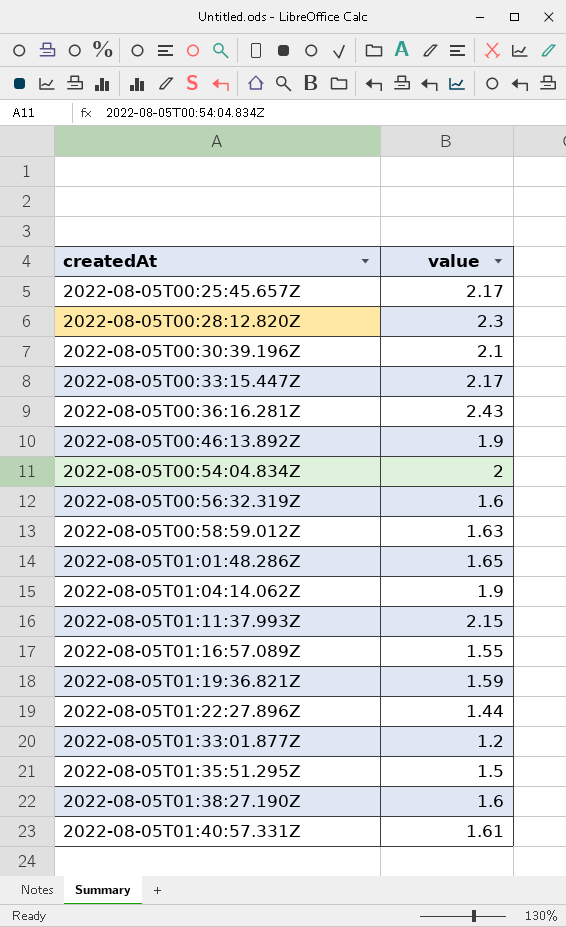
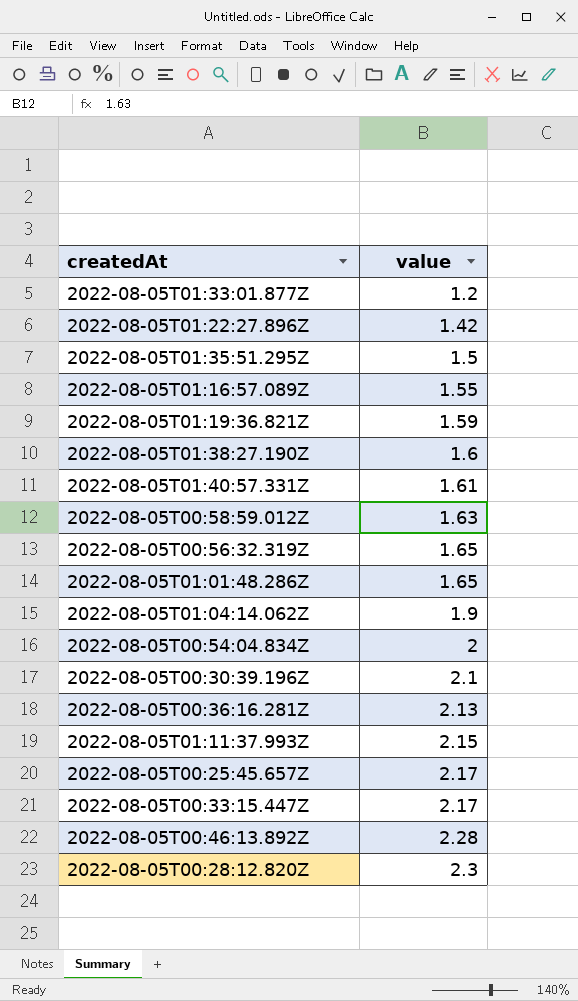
row order: createdAt ascending -> value ascending
2022-08-05T01:22:27.896Z | value: 1.44 -> 1.42
2022-08-05T00:56:32.319Z | value: 1.6 -> 1.65
2022-08-05T00:36:16.281Z | value: 2.43 -> 2.13
2022-08-05T00:46:13.892Z | value: 1.9 -> 2.28

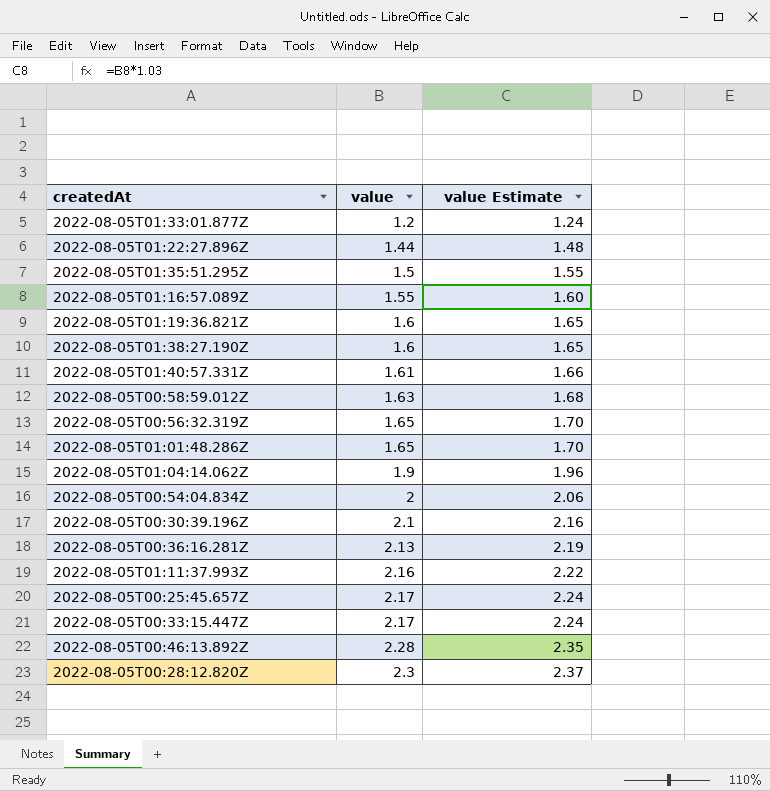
column value Estimate | formula: none -> [value] * 1.03
2022-08-05T01:22:27.896Z | value: 1.42 -> 1.44
2022-08-05T01:19:36.821Z | value: 1.59 -> 1.6
2022-08-05T01:11:37.993Z | value: 2.15 -> 2.16

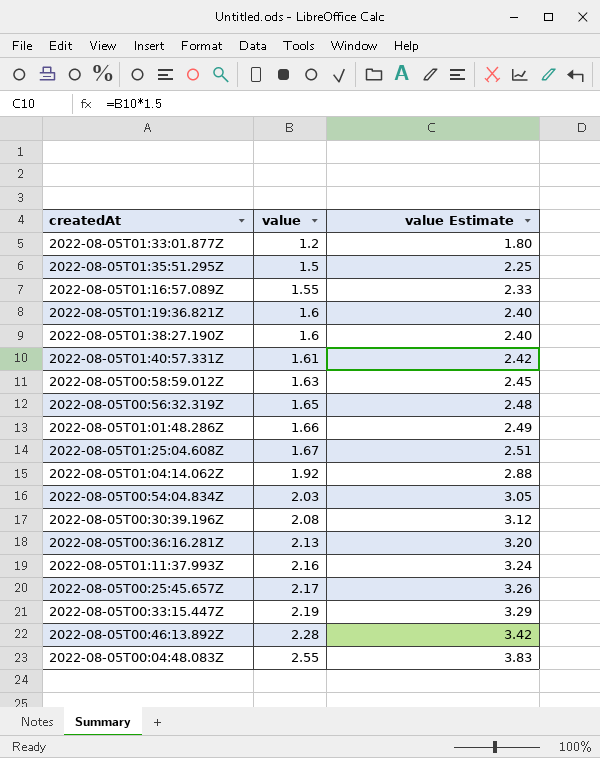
column value Estimate | formula: [value] * 1.03 -> [value] * 1.5
row 2022-08-05T01:22:27.896Z: 1.44 | 1.48 -> none
row 2022-08-05T00:28:12.820Z: 2.3 | 2.37 -> none
2022-08-05T01:01:48.286Z | value: 1.65 -> 1.66
row 2022-08-05T01:25:04.608Z: none -> 1.67 | 2.51
2022-08-05T01:04:14.062Z | value: 1.9 -> 1.92
2022-08-05T00:54:04.834Z | value: 2 -> 2.03
2022-08-05T00:30:39.196Z | value: 2.1 -> 2.08
2022-08-05T00:33:15.447Z | value: 2.17 -> 2.19
row 2022-08-05T00:04:48.083Z: none -> 2.55 | 3.83

